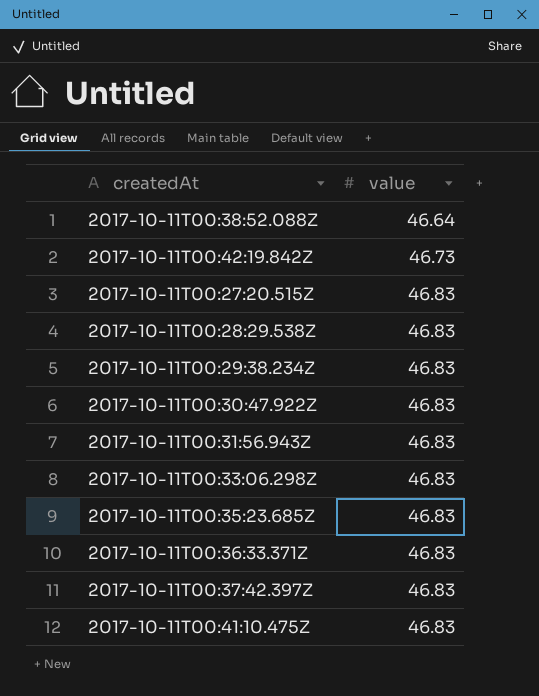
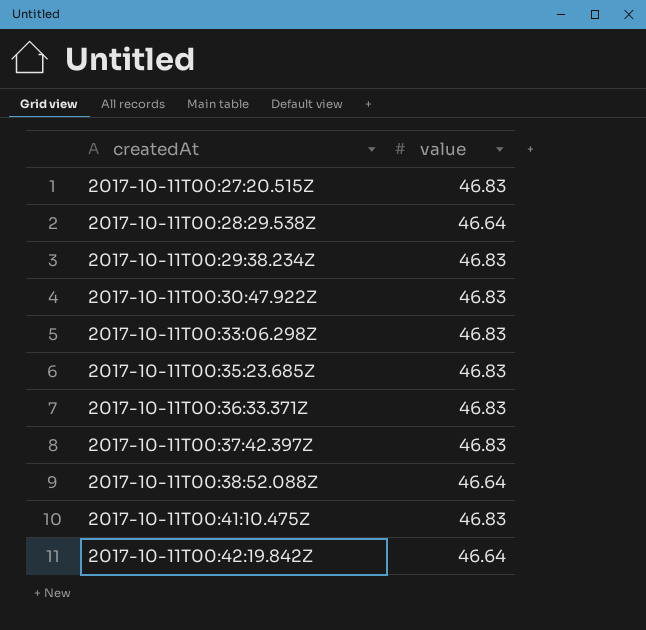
row order: value ascending -> createdAt ascending
row 2017-10-11T00:31:56.943Z: 46.83 -> none
2017-10-11T00:28:29.538Z | value: 46.83 -> 46.64
2017-10-11T00:42:19.842Z | value: 46.73 -> 46.64

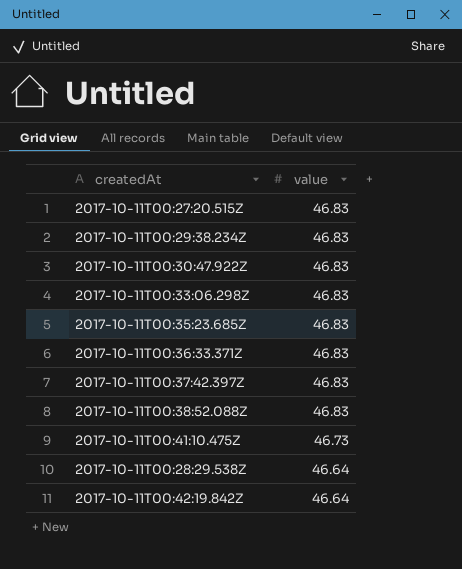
row order: createdAt ascending -> value descending
2017-10-11T00:38:52.088Z | value: 46.64 -> 46.83
2017-10-11T00:41:10.475Z | value: 46.83 -> 46.73

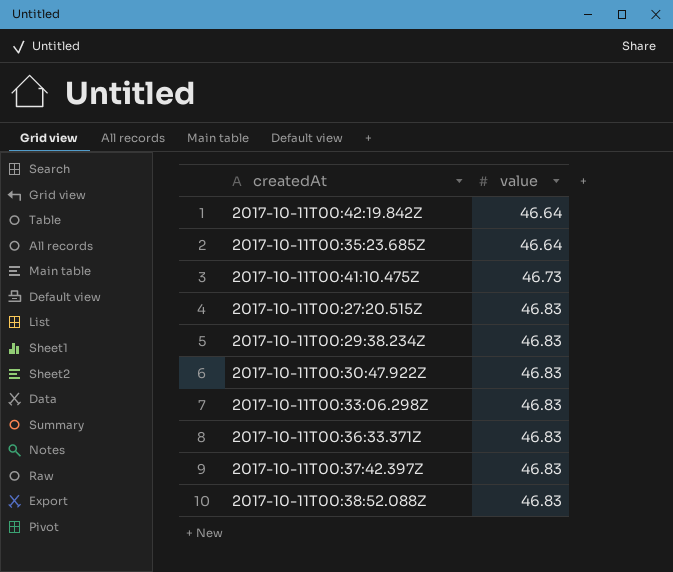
row order: value descending -> value ascending
row 2017-10-11T00:28:29.538Z: 46.64 -> none
2017-10-11T00:35:23.685Z | value: 46.83 -> 46.64

